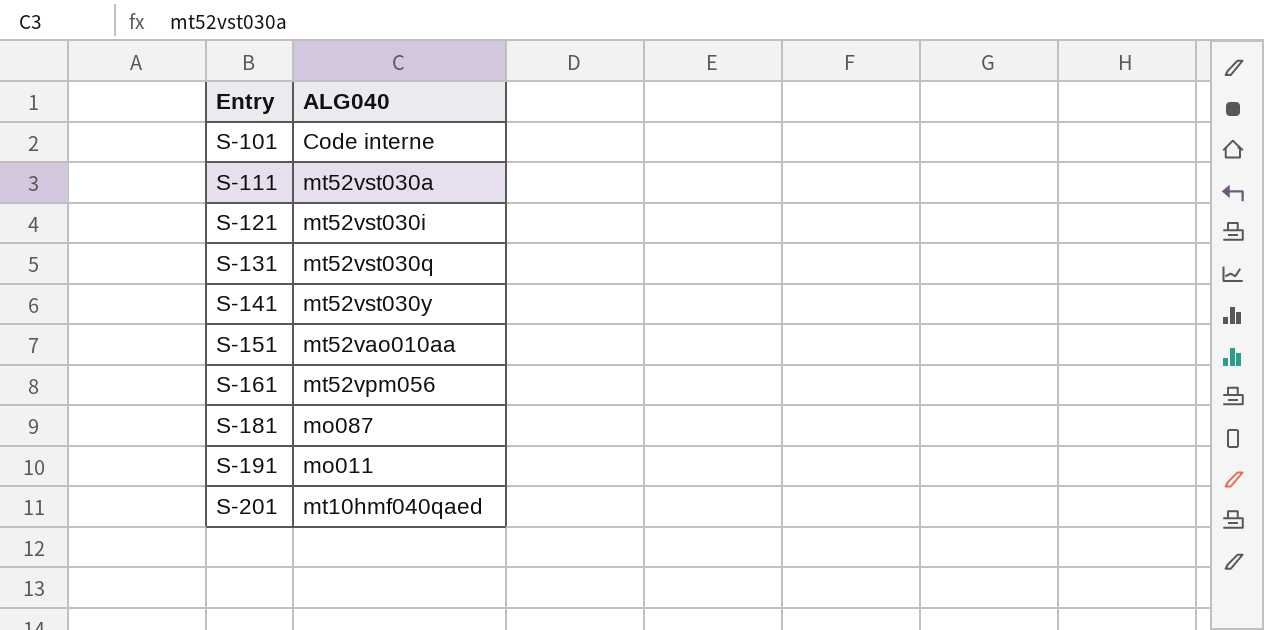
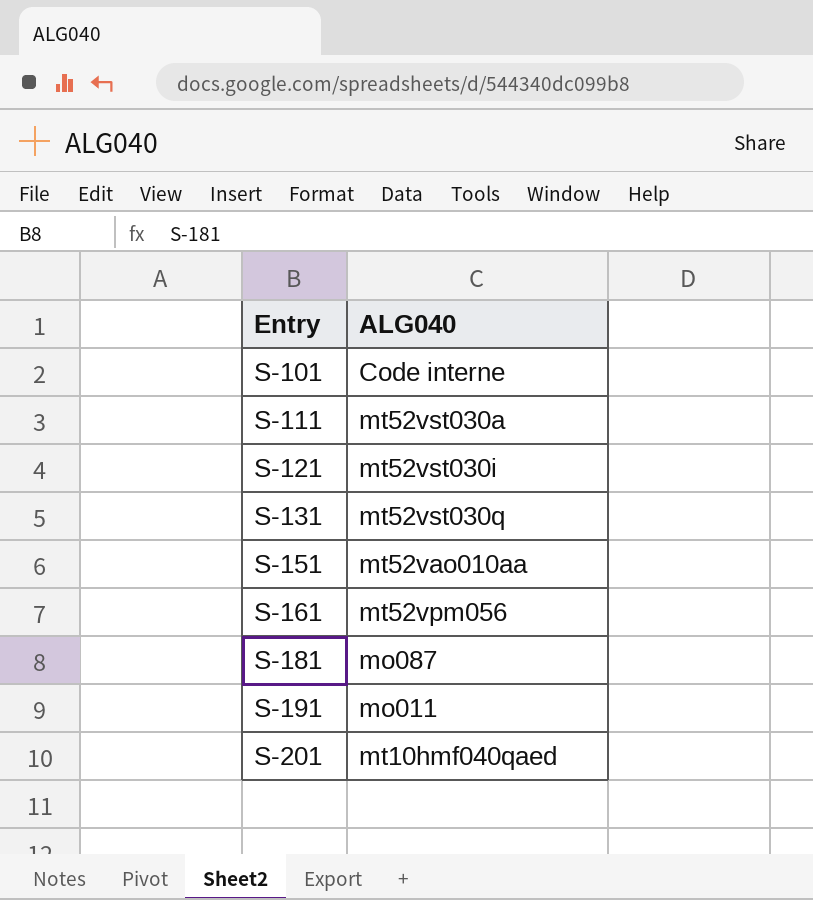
row S-141: mt52vst030y -> none

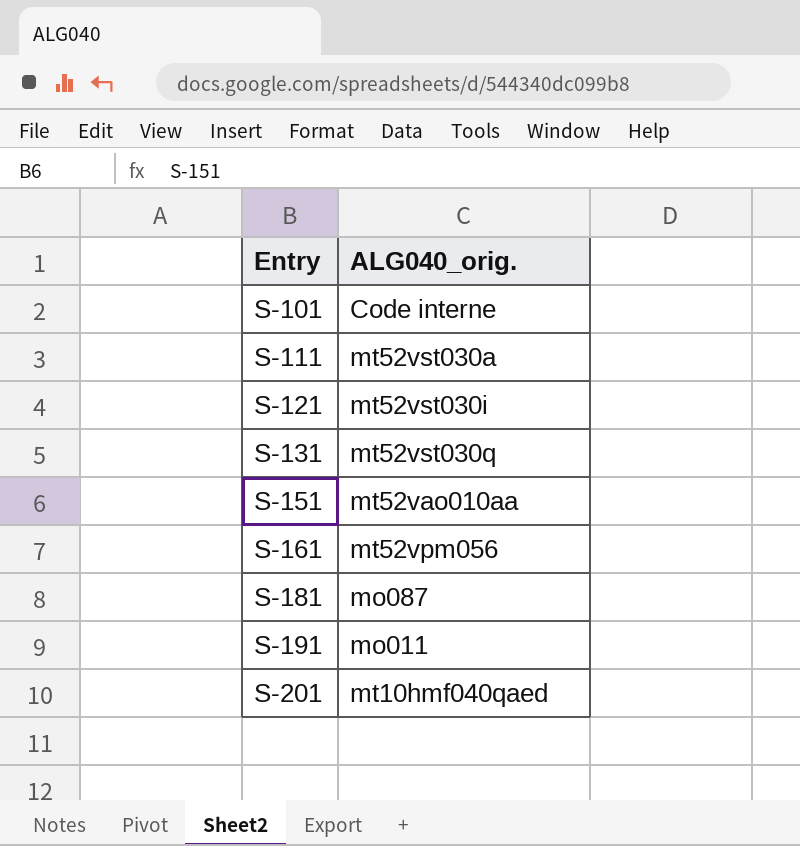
column name: ALG040 -> ALG040_orig.

